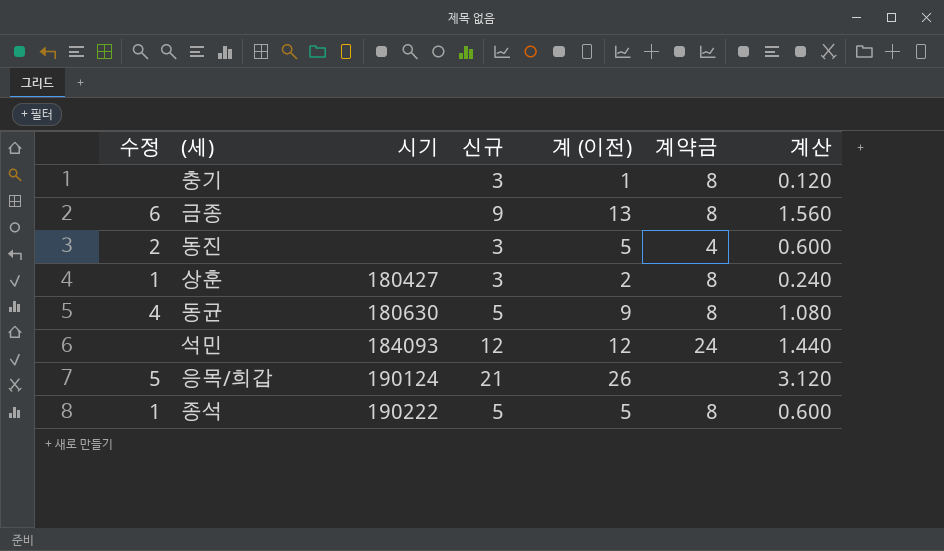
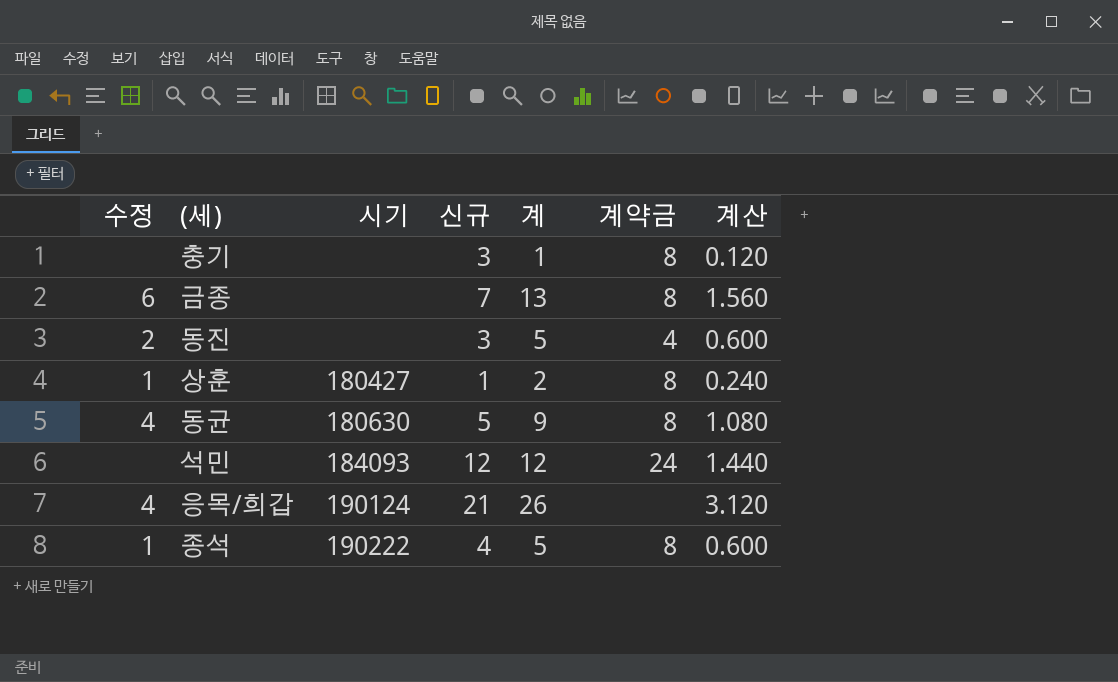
column name: 계 (이전) -> 계
금종 | 신규: 9 -> 7
상훈 | 신규: 3 -> 1
응목/희갑 | 수정: 5 -> 4
종석 | 신규: 5 -> 4

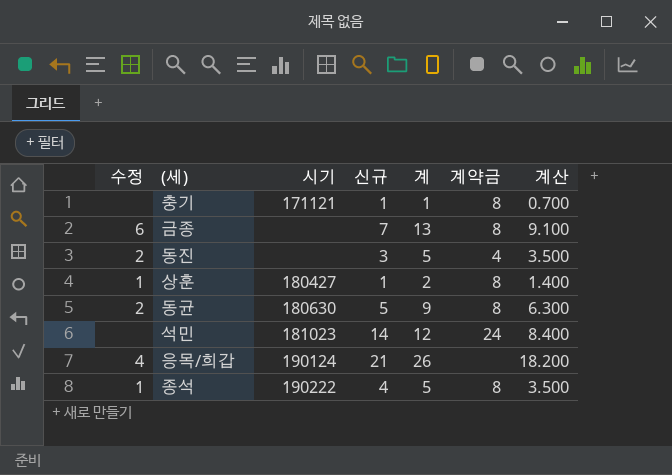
column 계산 | formula: [계] * 0.12 -> [계] * 0.7
충기 | 시기: none -> 171121
충기 | 신규: 3 -> 1
동균 | 수정: 4 -> 2
석민 | 시기: 184093 -> 181023
석민 | 신규: 12 -> 14

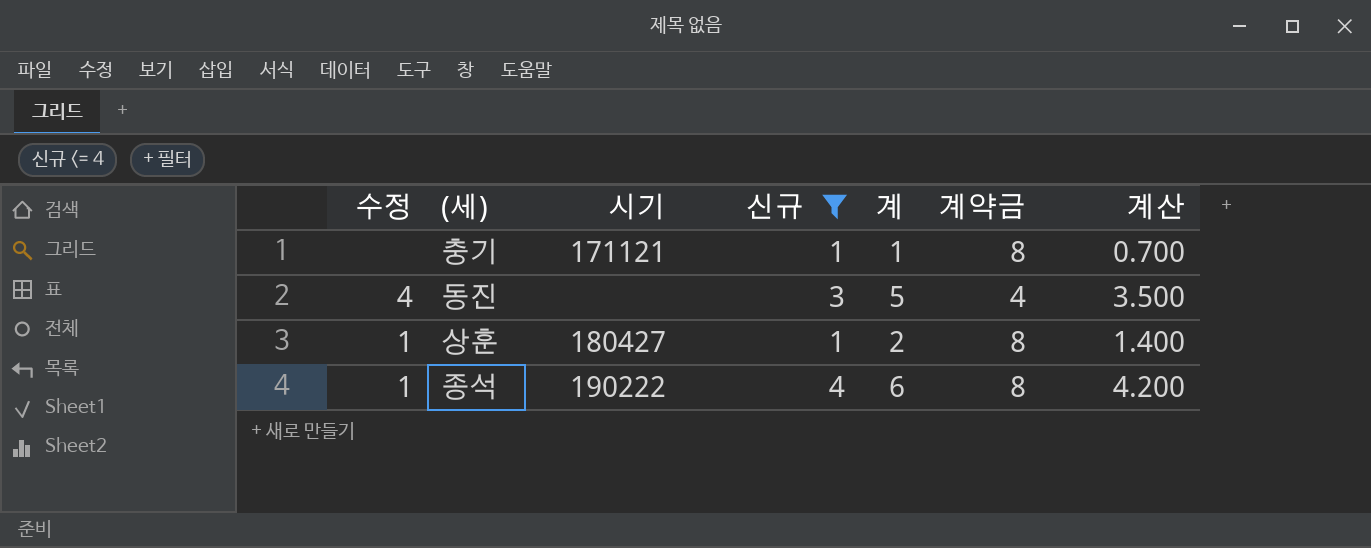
filter: none -> 신규 <= 4
동진 | 수정: 2 -> 4
종석 | 계: 5 -> 6
종석 | 계산: 3.500 -> 4.200

